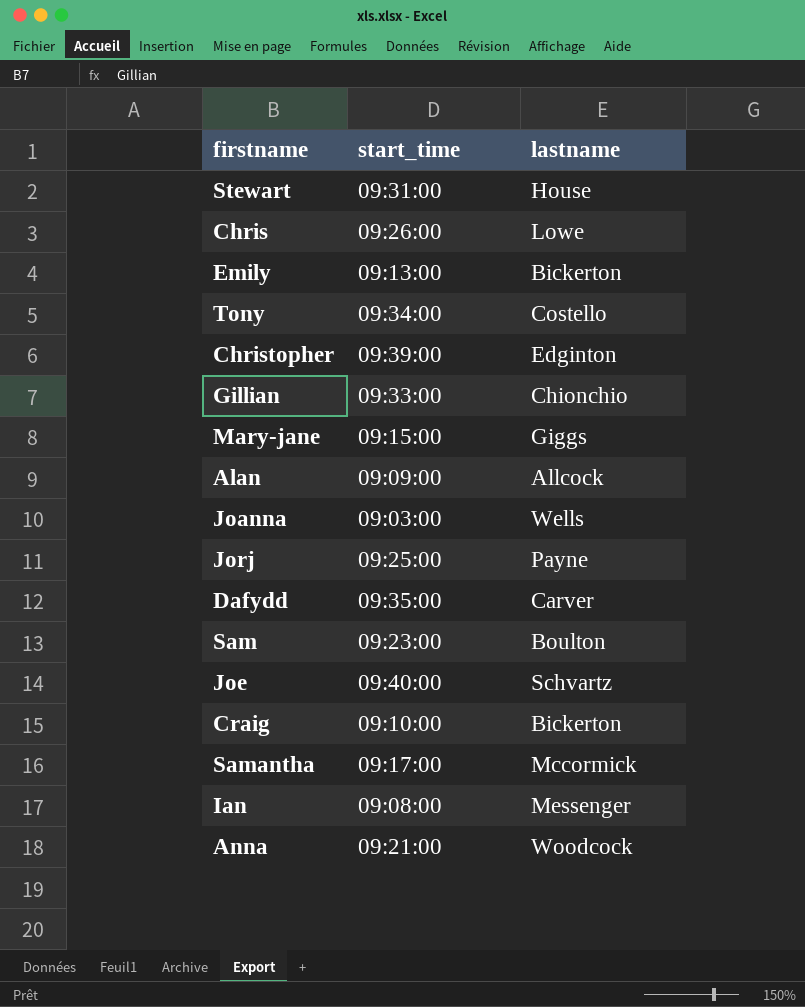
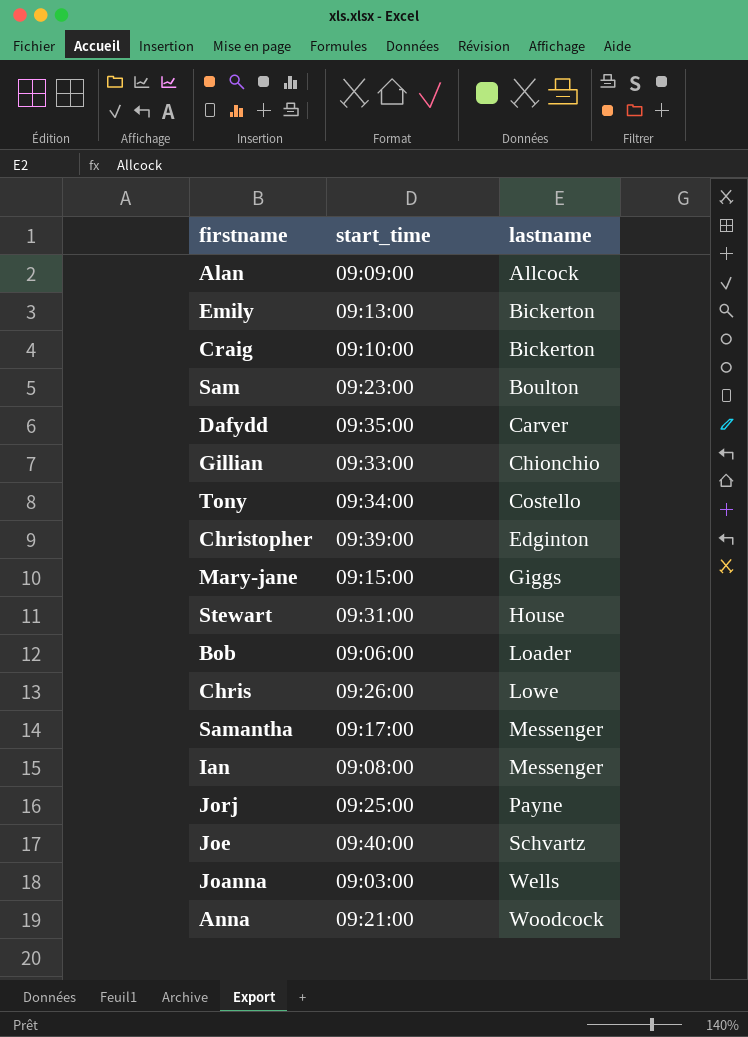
row order: none -> lastname ascending
row Bob: none -> 09:06:00 | Loader
Samantha | lastname: Mccormick -> Messenger

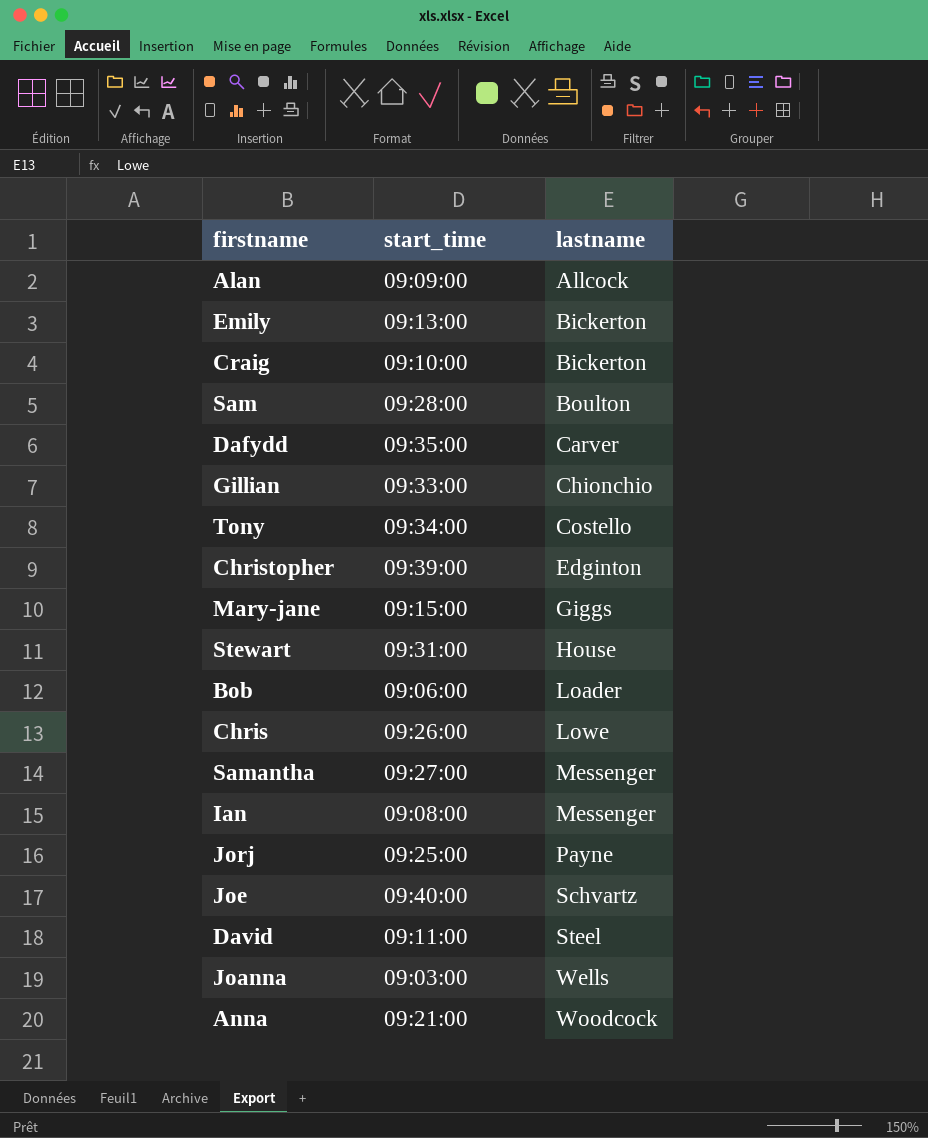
Sam | start_time: 09:23:00 -> 09:28:00
Samantha | start_time: 09:17:00 -> 09:27:00
row David: none -> 09:11:00 | Steel

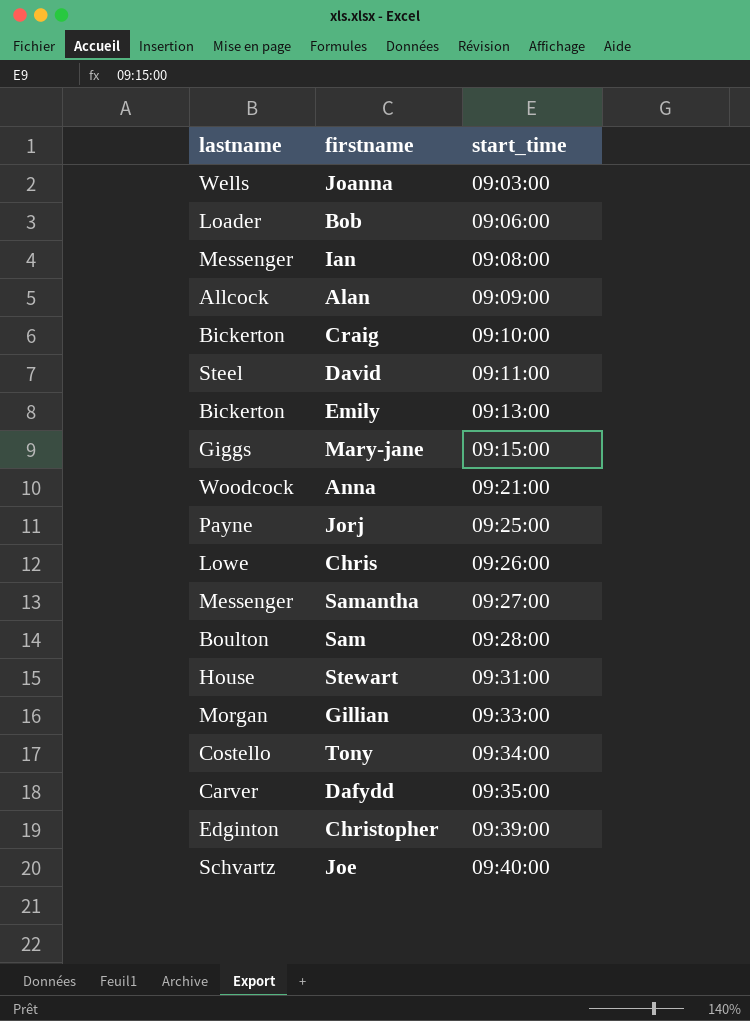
row order: lastname ascending -> start_time ascending
column lastname | position: 3 -> 1
Gillian | lastname: Chionchio -> Morgan

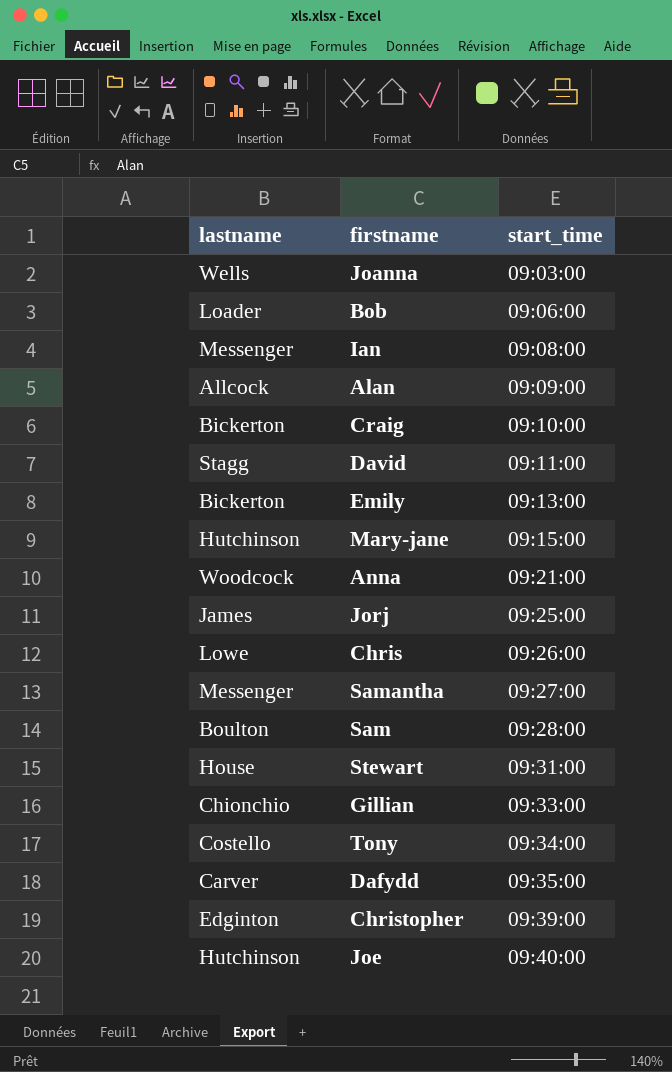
David | lastname: Steel -> Stagg
Mary-jane | lastname: Giggs -> Hutchinson
Jorj | lastname: Payne -> James
Gillian | lastname: Morgan -> Chionchio
Joe | lastname: Schvartz -> Hutchinson

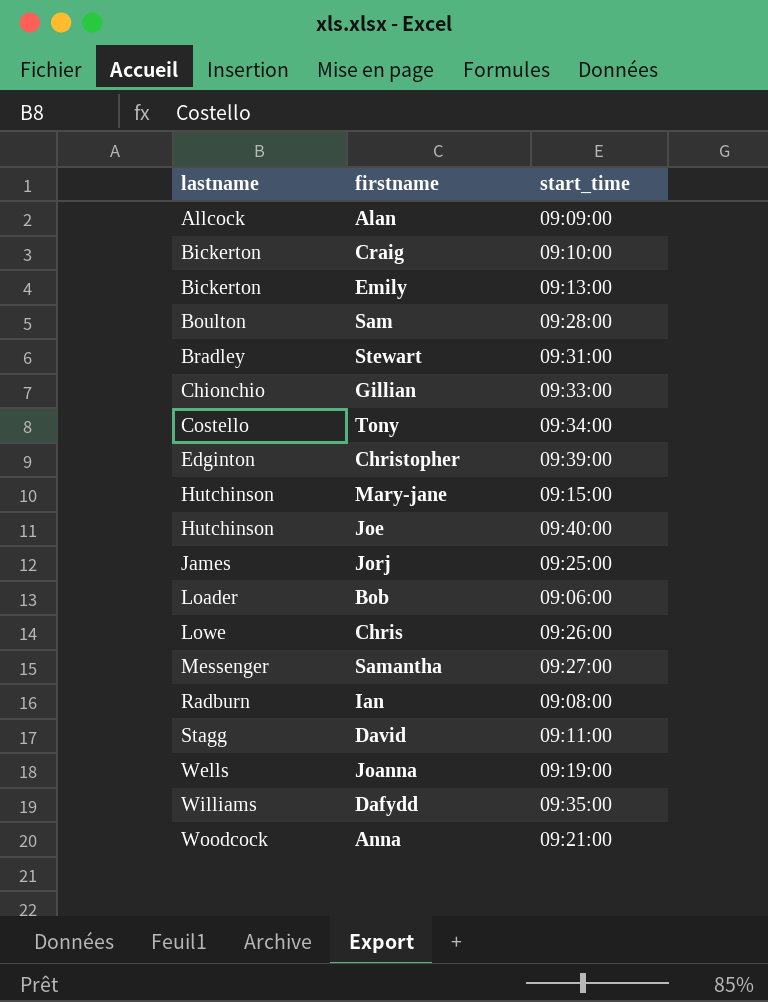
row order: start_time ascending -> lastname ascending
Stewart | lastname: House -> Bradley
Ian | lastname: Messenger -> Radburn
Joanna | start_time: 09:03:00 -> 09:19:00
Dafydd | lastname: Carver -> Williams

